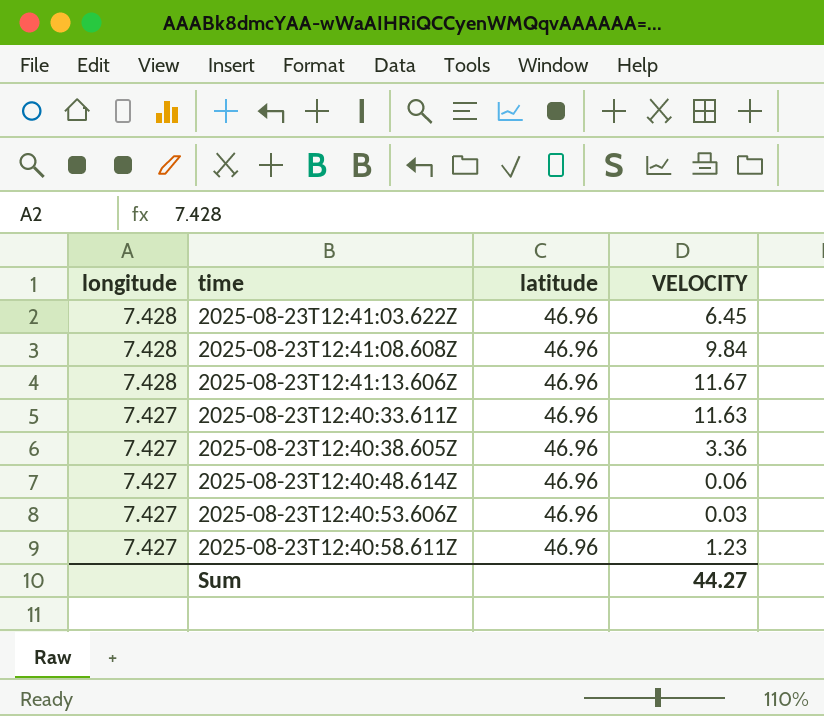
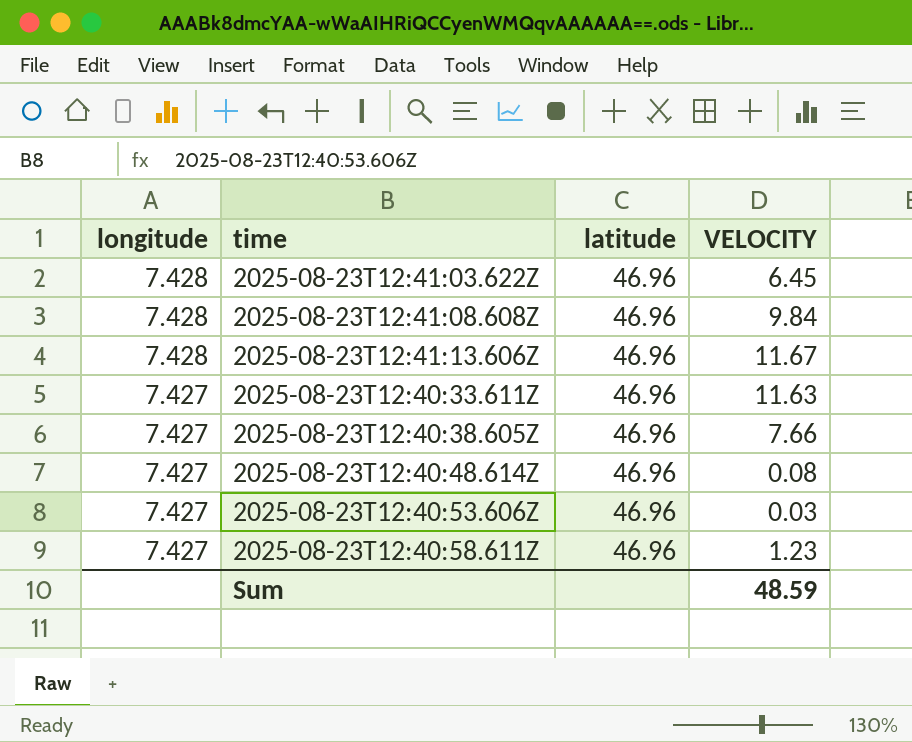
2025-08-23T12:40:38.605Z | VELOCITY: 3.36 -> 7.66
2025-08-23T12:40:48.614Z | VELOCITY: 0.06 -> 0.08
Sum | VELOCITY: 44.27 -> 48.59

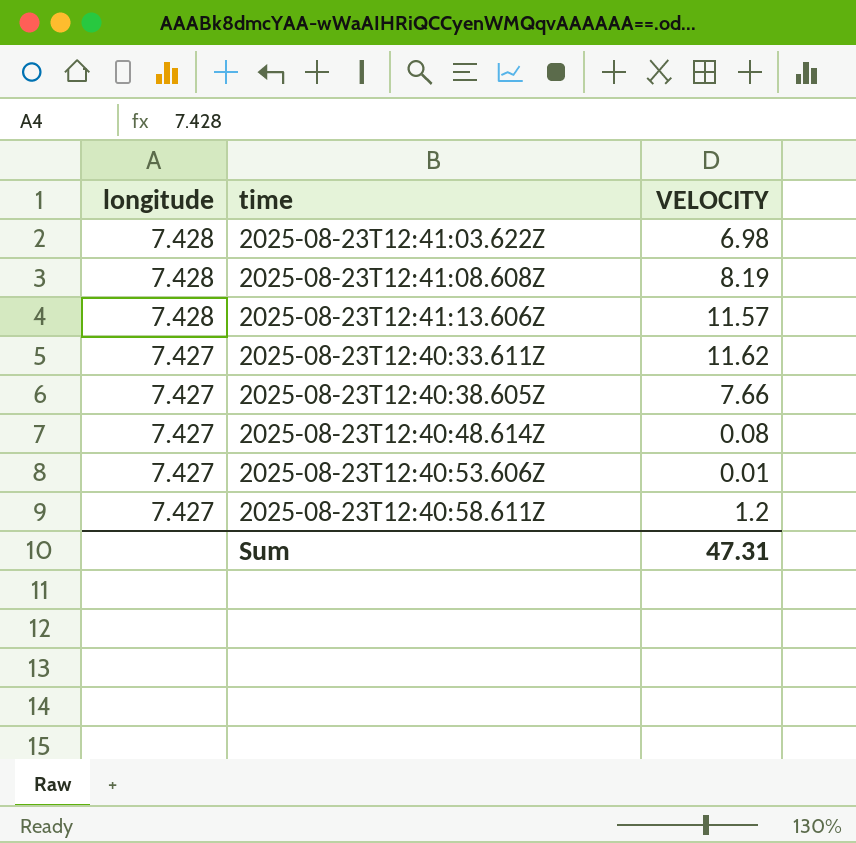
column latitude | position: 3 -> none
2025-08-23T12:41:03.622Z | VELOCITY: 6.45 -> 6.98
2025-08-23T12:41:08.608Z | VELOCITY: 9.84 -> 8.19
2025-08-23T12:41:13.606Z | VELOCITY: 11.67 -> 11.57
2025-08-23T12:40:33.611Z | VELOCITY: 11.63 -> 11.62
2025-08-23T12:40:53.606Z | VELOCITY: 0.03 -> 0.01
2025-08-23T12:40:58.611Z | VELOCITY: 1.23 -> 1.2
Sum | VELOCITY: 48.59 -> 47.31

